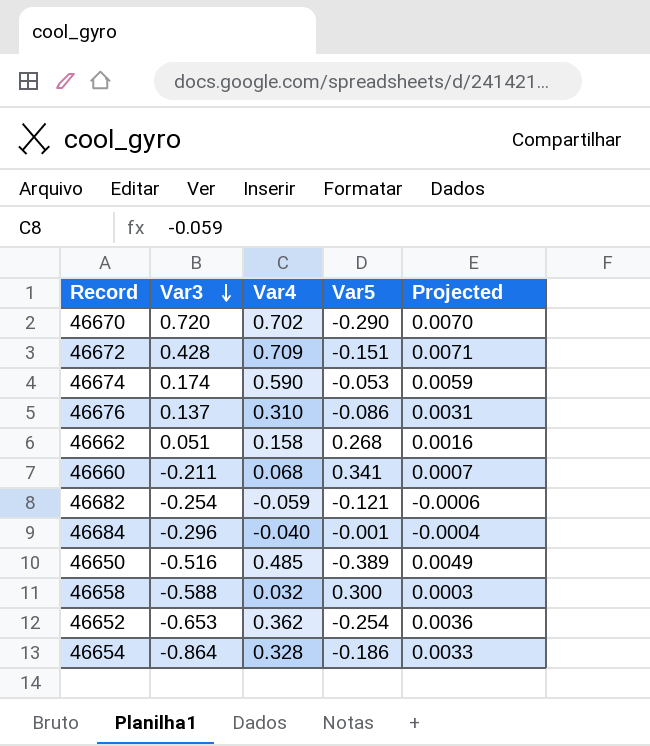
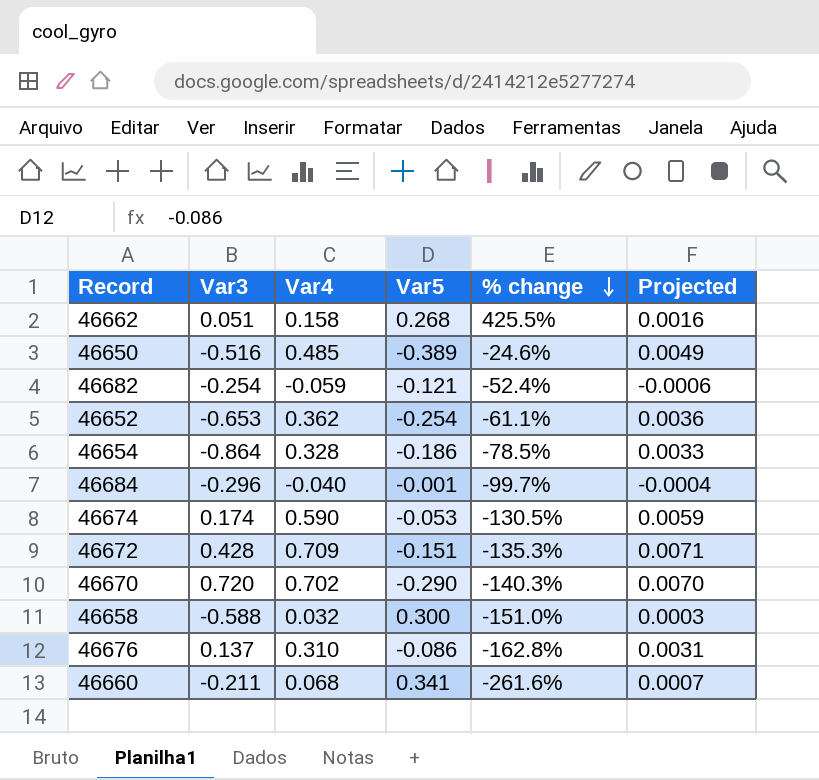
row order: Var3 descending -> % change descending
column % change | formula: none -> ([Var5] - [Var3]) / [Var3]

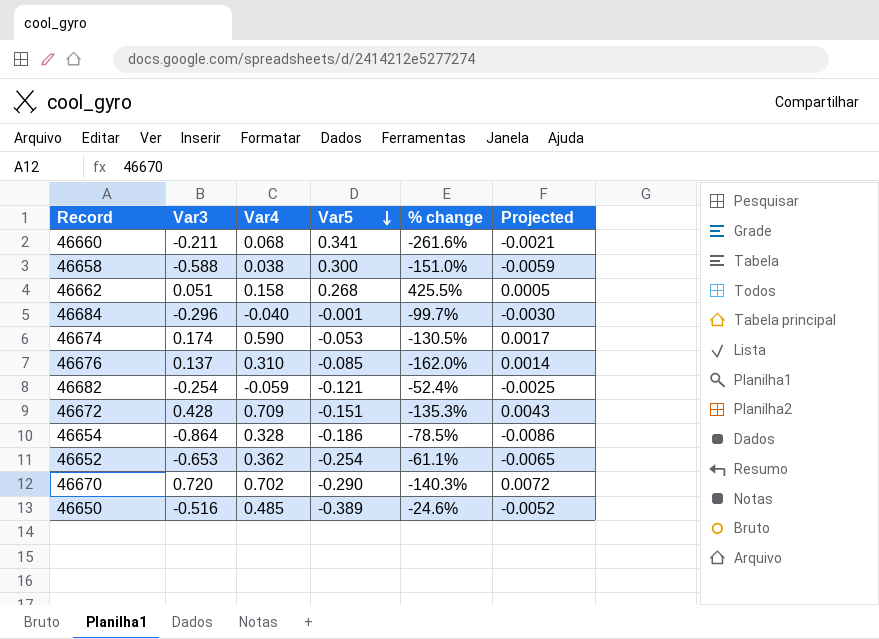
row order: % change descending -> Var5 descending
column Projected | formula: [Var4] * 0.01 -> [Var3] * 0.01
46658 | Var4: 0.032 -> 0.038
46676 | Var5: -0.086 -> -0.085
46676 | % change: -162.8% -> -162.0%

